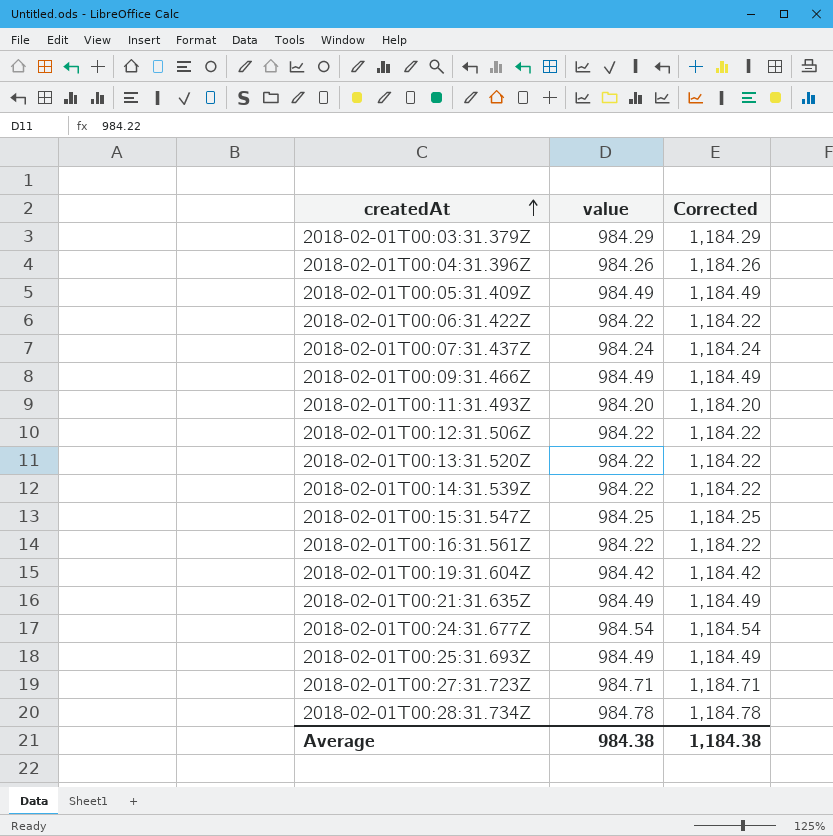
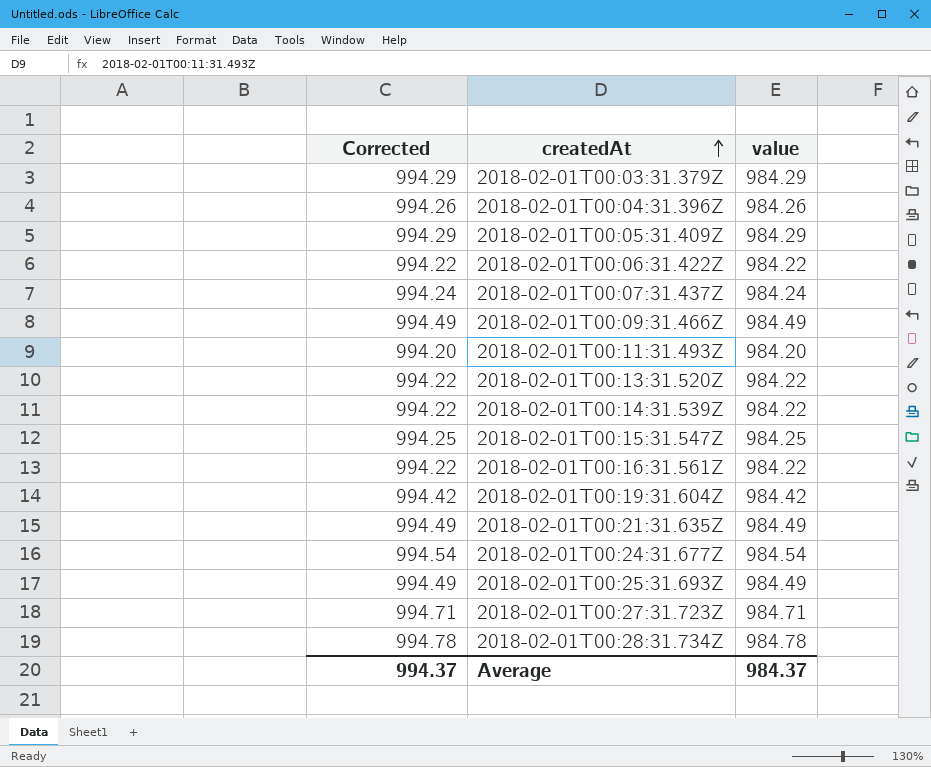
column Corrected | formula: [value] + 200 -> [value] + 10
column Corrected | position: 3 -> 1
row 2018-02-01T00:12:31.506Z: 984.22 | 1,184.22 -> none
2018-02-01T00:05:31.409Z | value: 984.49 -> 984.29
Average | Corrected: 1,184.38 -> 994.37
Average | value: 984.38 -> 984.37

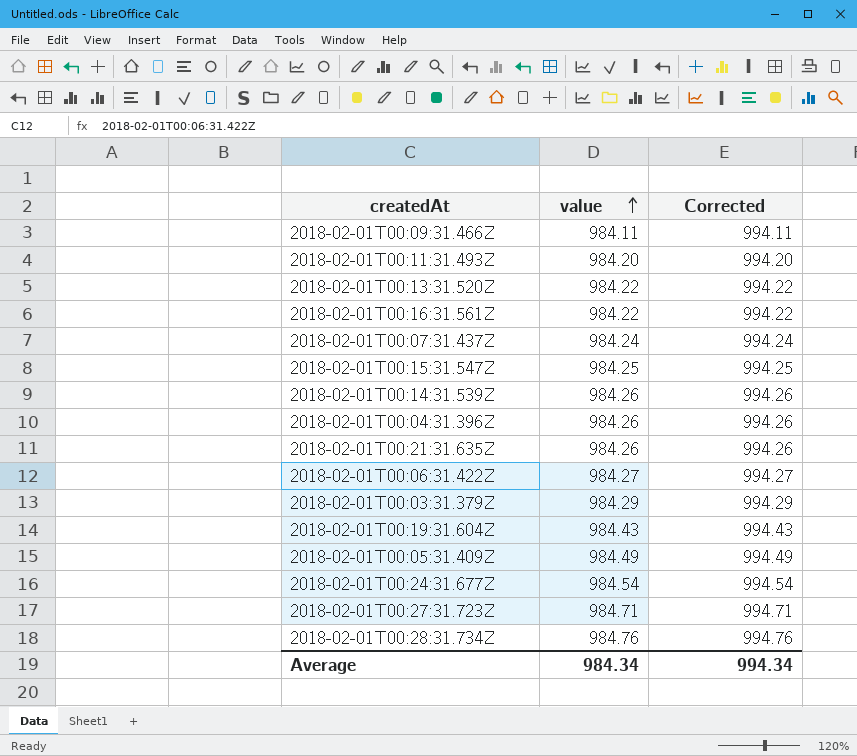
row order: createdAt ascending -> value ascending
column Corrected | position: 1 -> 3
row 2018-02-01T00:25:31.693Z: 994.49 | 984.49 -> none
2018-02-01T00:09:31.466Z | value: 984.49 -> 984.11
2018-02-01T00:09:31.466Z | Corrected: 994.49 -> 994.11
2018-02-01T00:14:31.539Z | value: 984.22 -> 984.26
2018-02-01T00:14:31.539Z | Corrected: 994.22 -> 994.26
2018-02-01T00:21:31.635Z | value: 984.49 -> 984.26
2018-02-01T00:21:31.635Z | Corrected: 994.49 -> 994.26
2018-02-01T00:06:31.422Z | value: 984.22 -> 984.27
2018-02-01T00:06:31.422Z | Corrected: 994.22 -> 994.27
2018-02-01T00:19:31.604Z | value: 984.42 -> 984.43
2018-02-01T00:19:31.604Z | Corrected: 994.42 -> 994.43
2018-02-01T00:05:31.409Z | value: 984.29 -> 984.49
2018-02-01T00:05:31.409Z | Corrected: 994.29 -> 994.49
2018-02-01T00:28:31.734Z | value: 984.78 -> 984.76
2018-02-01T00:28:31.734Z | Corrected: 994.78 -> 994.76
Average | value: 984.37 -> 984.34
Average | Corrected: 994.37 -> 994.34

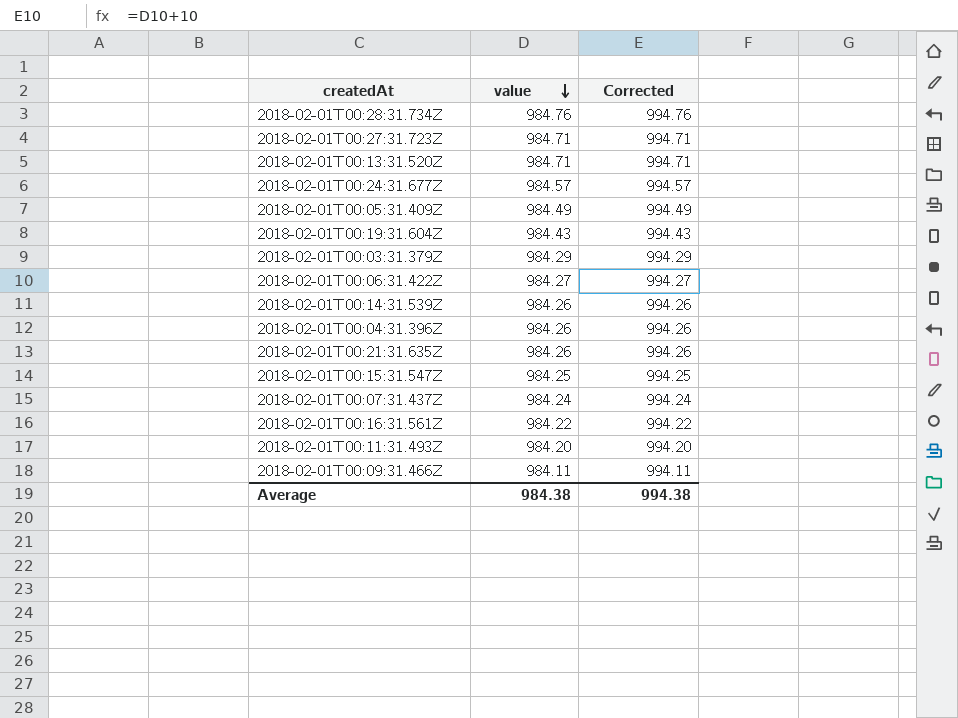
row order: value ascending -> value descending
2018-02-01T00:13:31.520Z | value: 984.22 -> 984.71
2018-02-01T00:13:31.520Z | Corrected: 994.22 -> 994.71
2018-02-01T00:24:31.677Z | value: 984.54 -> 984.57
2018-02-01T00:24:31.677Z | Corrected: 994.54 -> 994.57
Average | value: 984.34 -> 984.38
Average | Corrected: 994.34 -> 994.38

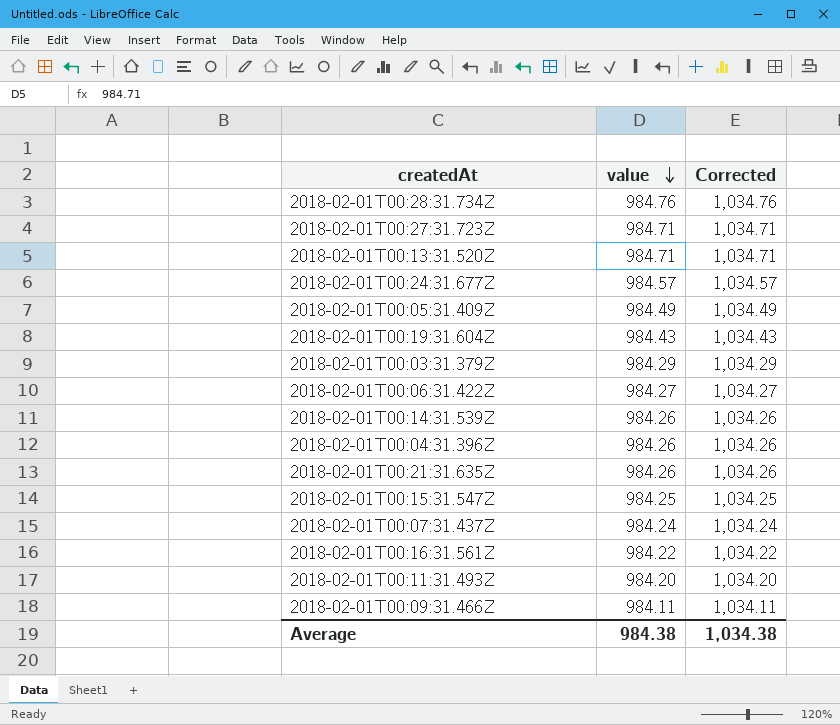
column Corrected | formula: [value] + 10 -> [value] + 50
Average | Corrected: 994.38 -> 1,034.38

